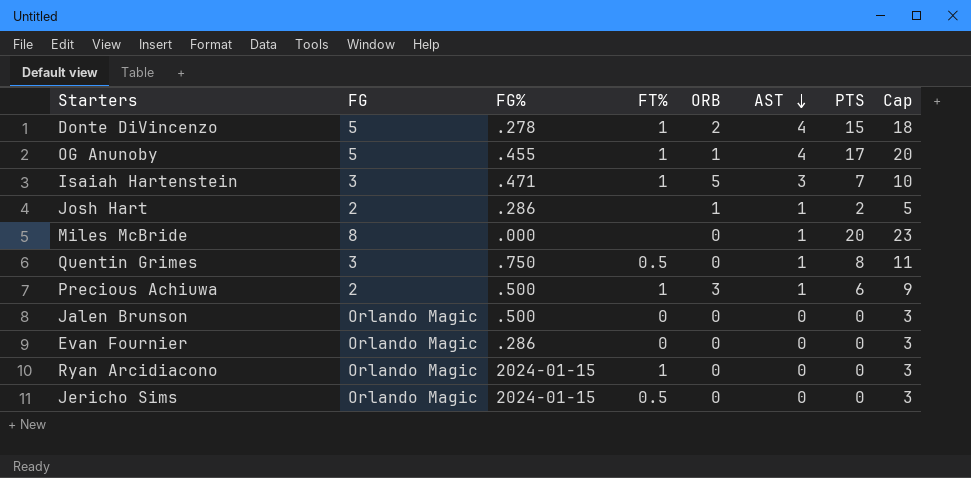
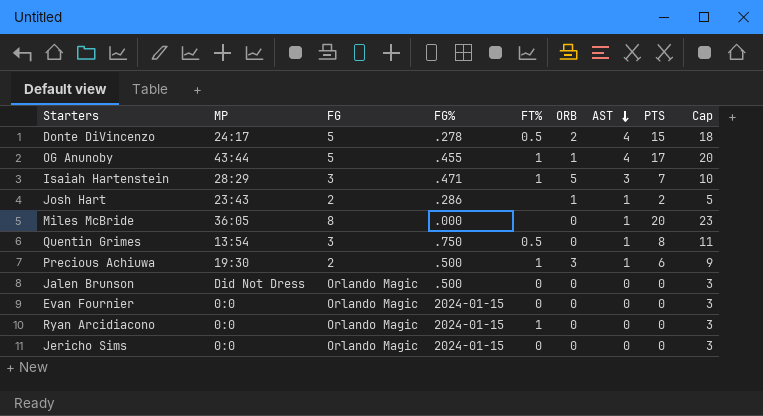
column MP | position: none -> 2
Donte DiVincenzo | FT%: 1 -> 0.5
Evan Fournier | FG%: .286 -> 2024-01-15
Jericho Sims | FT%: 0.5 -> 0

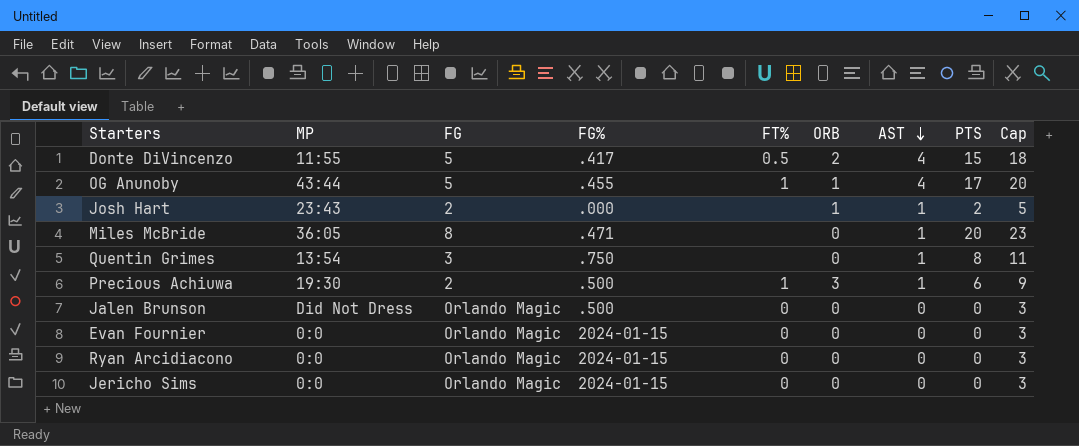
row Isaiah Hartenstein: 28:29 | 3 | .471 | 1 | 5 | 3 | 7 | 10 -> none
Donte DiVincenzo | MP: 24:17 -> 11:55
Donte DiVincenzo | FG%: .278 -> .417
Josh Hart | FG%: .286 -> .000
Miles McBride | FG%: .000 -> .471
Quentin Grimes | FT%: 0.5 -> none
Ryan Arcidiacono | FT%: 1 -> 0

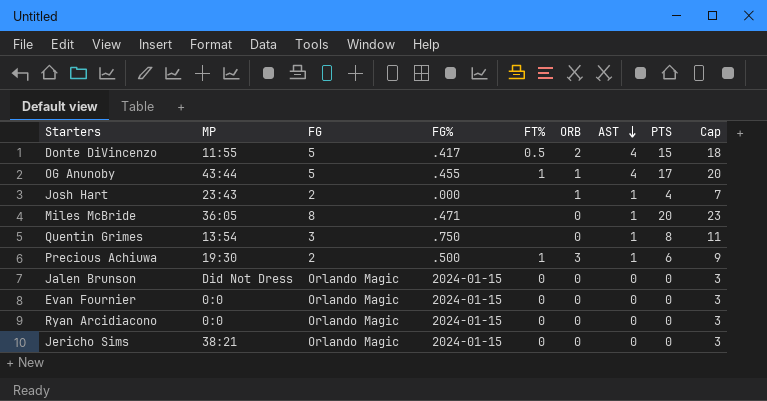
Josh Hart | PTS: 2 -> 4
Josh Hart | Cap: 5 -> 7
Jalen Brunson | FG%: .500 -> 2024-01-15
Jericho Sims | MP: 0:0 -> 38:21

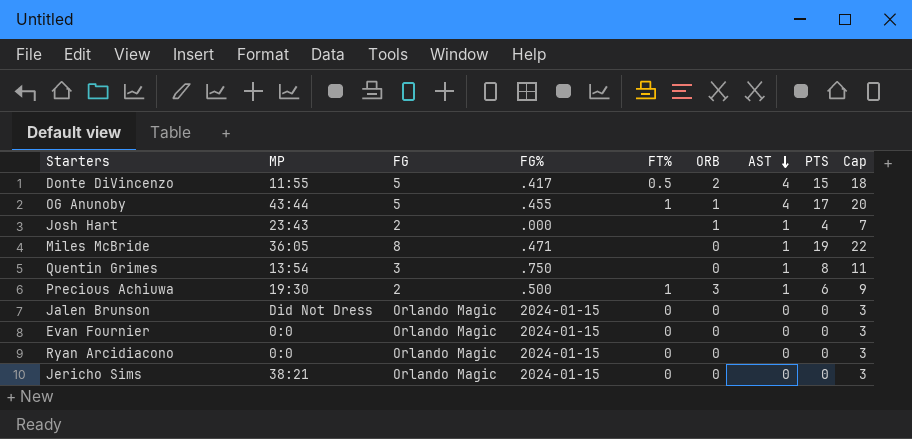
Miles McBride | PTS: 20 -> 19
Miles McBride | Cap: 23 -> 22

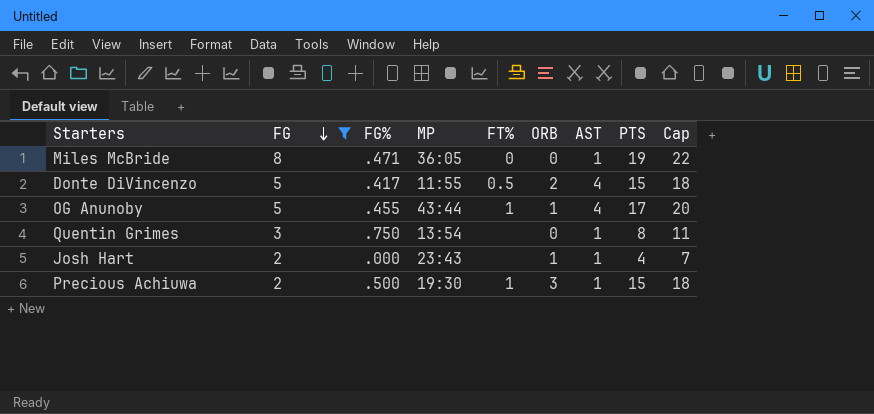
filter: none -> FG != Orlando Magic
row order: AST descending -> FG descending
column MP | position: 2 -> 4
Miles McBride | FT%: none -> 0
Precious Achiuwa | PTS: 6 -> 15
Precious Achiuwa | Cap: 9 -> 18

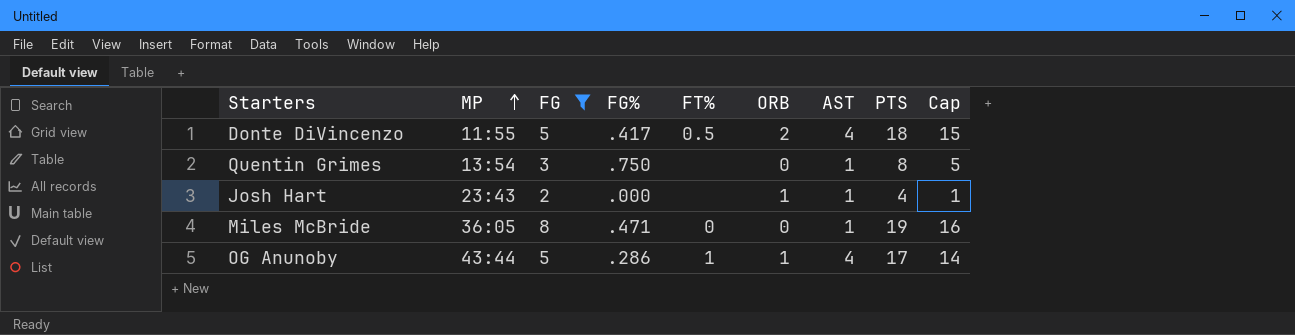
row order: FG descending -> MP ascending
column MP | position: 4 -> 2
column Cap | formula: [PTS] + 3 -> [PTS] - 3
row Precious Achiuwa: 2 | .500 | 19:30 | 1 | 3 | 1 | 15 | 18 -> none
Donte DiVincenzo | PTS: 15 -> 18
OG Anunoby | FG%: .455 -> .286

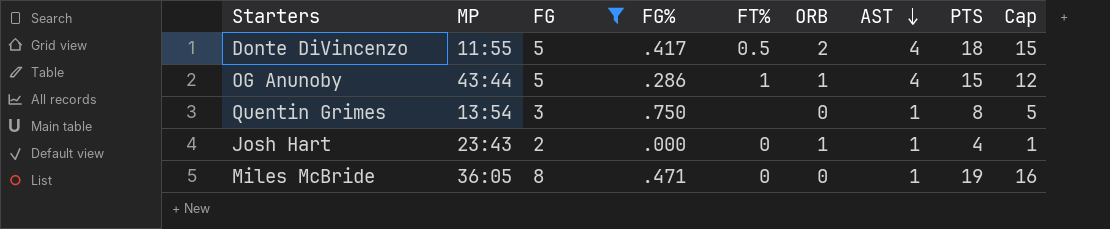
row order: MP ascending -> AST descending
OG Anunoby | PTS: 17 -> 15
OG Anunoby | Cap: 14 -> 12
Josh Hart | FT%: none -> 0

